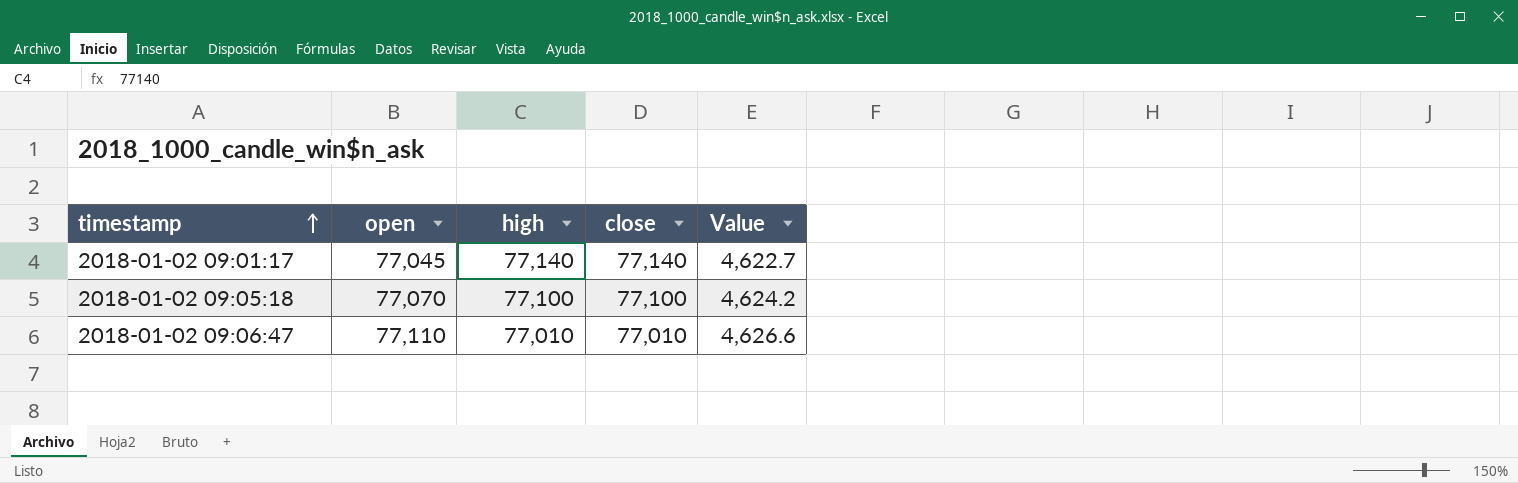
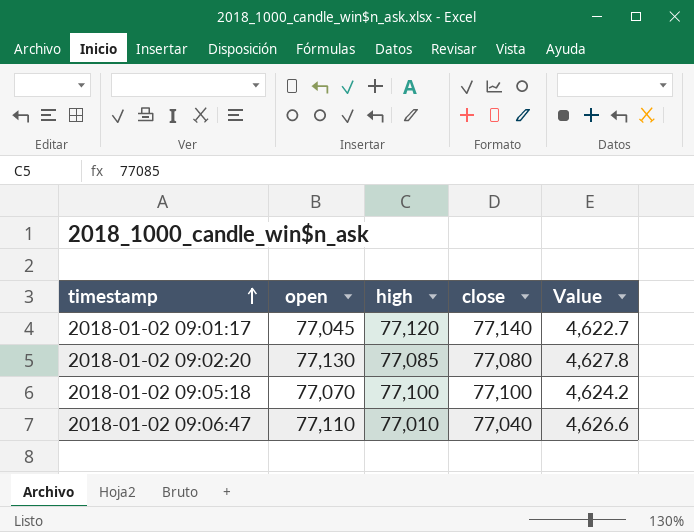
2018-01-02 09:01:17 | high: 77,140 -> 77,120
row 2018-01-02 09:02:20: none -> 77,130 | 77,085 | 77,080 | 4,627.8
2018-01-02 09:06:47 | close: 77,010 -> 77,040

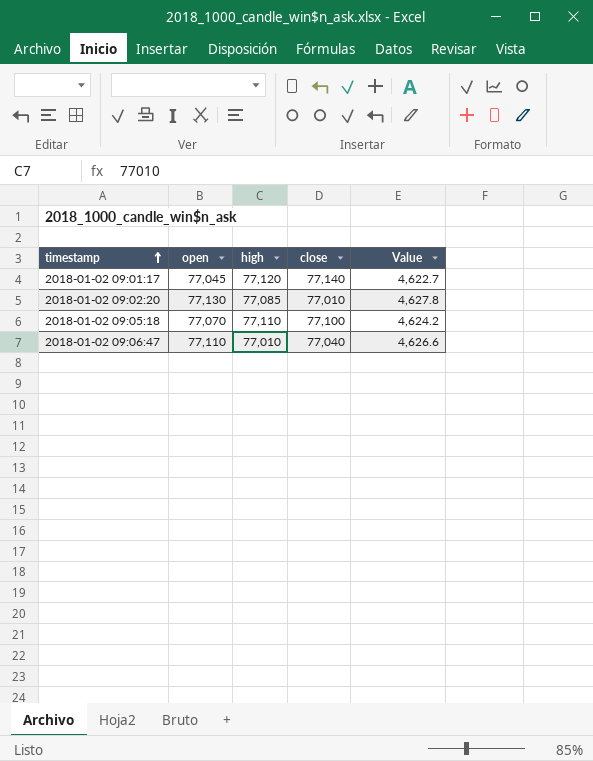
2018-01-02 09:02:20 | close: 77,080 -> 77,010
2018-01-02 09:05:18 | high: 77,100 -> 77,110

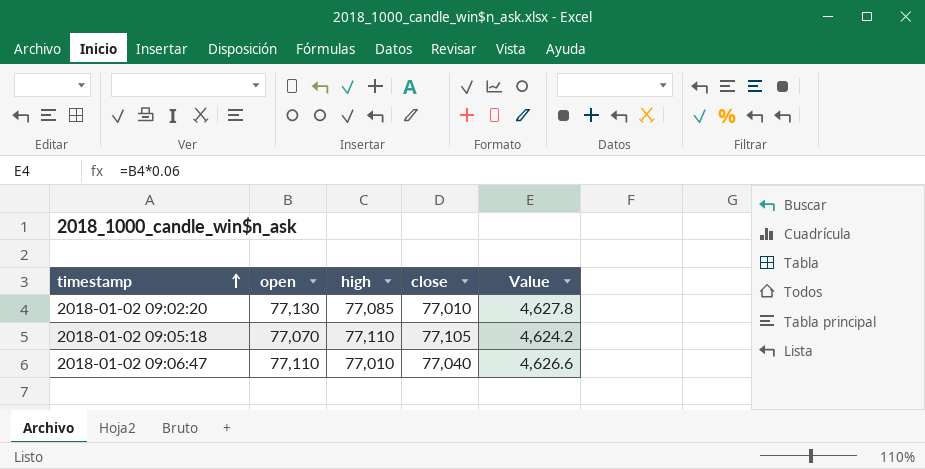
row 2018-01-02 09:01:17: 77,045 | 77,120 | 77,140 | 4,622.7 -> none
2018-01-02 09:05:18 | close: 77,100 -> 77,105

